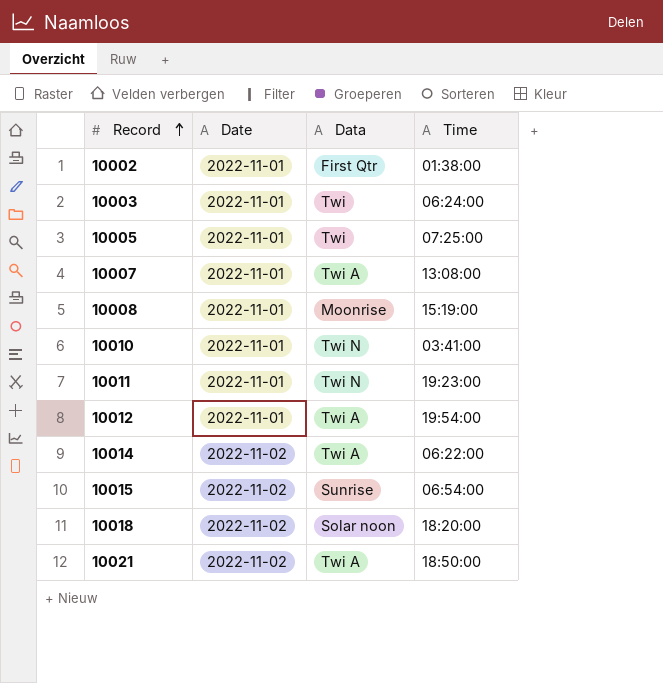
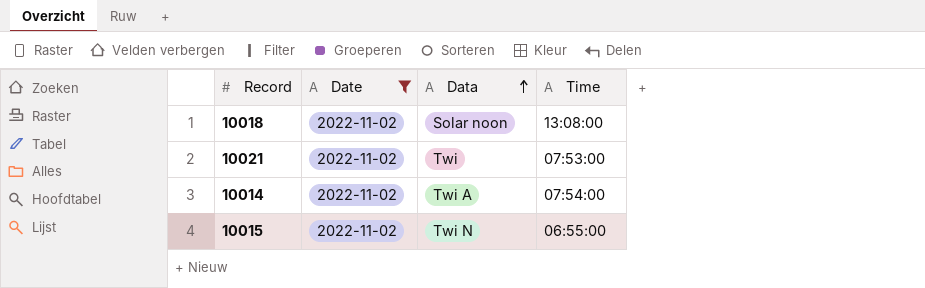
filter: none -> Date = 2022-11-02
row order: Record ascending -> Data ascending
10018 | Time: 18:20:00 -> 13:08:00
10021 | Data: Twi A -> Twi
10021 | Time: 18:50:00 -> 07:53:00
10014 | Time: 06:22:00 -> 07:54:00
10015 | Data: Sunrise -> Twi N
10015 | Time: 06:54:00 -> 06:55:00

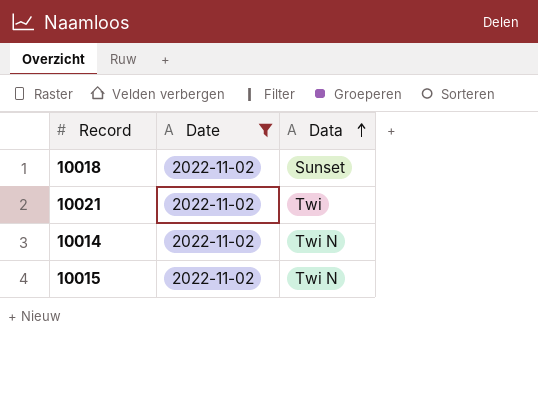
column Time | position: 4 -> none
10018 | Data: Solar noon -> Sunset
10014 | Data: Twi A -> Twi N

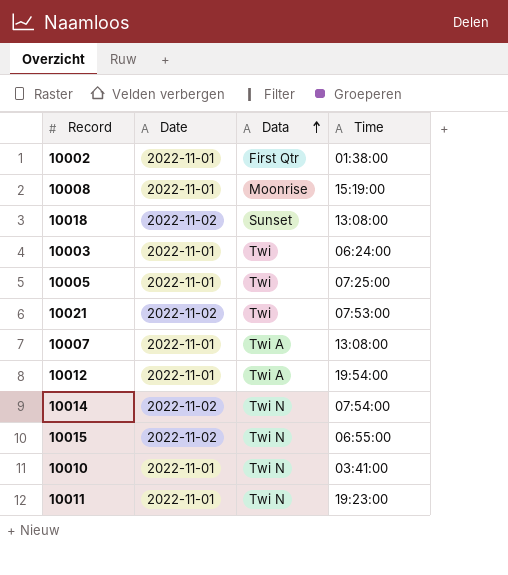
filter: Date = 2022-11-02 -> none
column Time | position: none -> 4

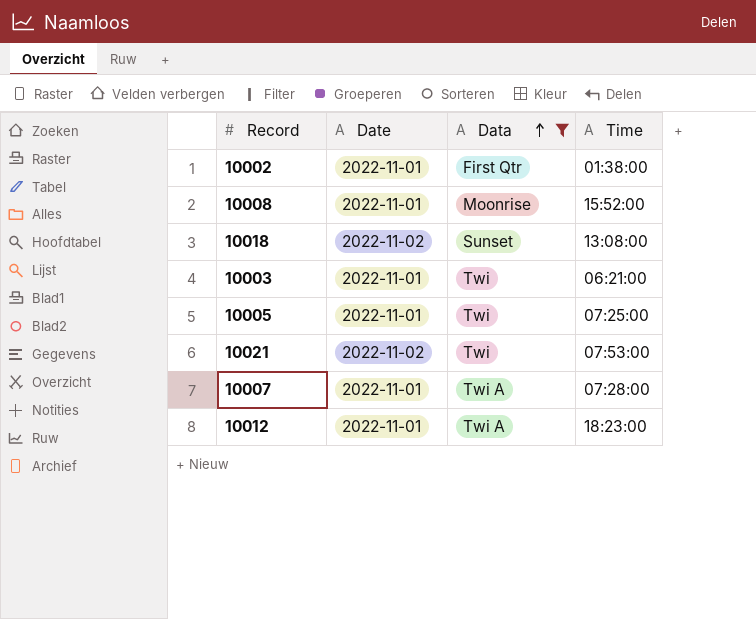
filter: none -> Data != Twi N
10008 | Time: 15:19:00 -> 15:52:00
10003 | Time: 06:24:00 -> 06:21:00
10007 | Time: 13:08:00 -> 07:28:00
10012 | Time: 19:54:00 -> 18:23:00

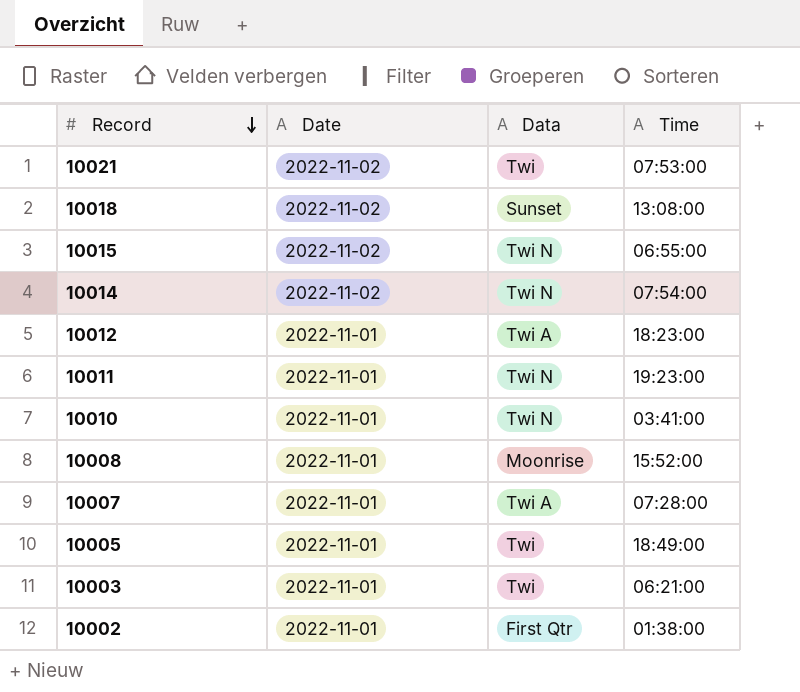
filter: Data != Twi N -> none
row order: Data ascending -> Record descending
10005 | Time: 07:25:00 -> 18:49:00

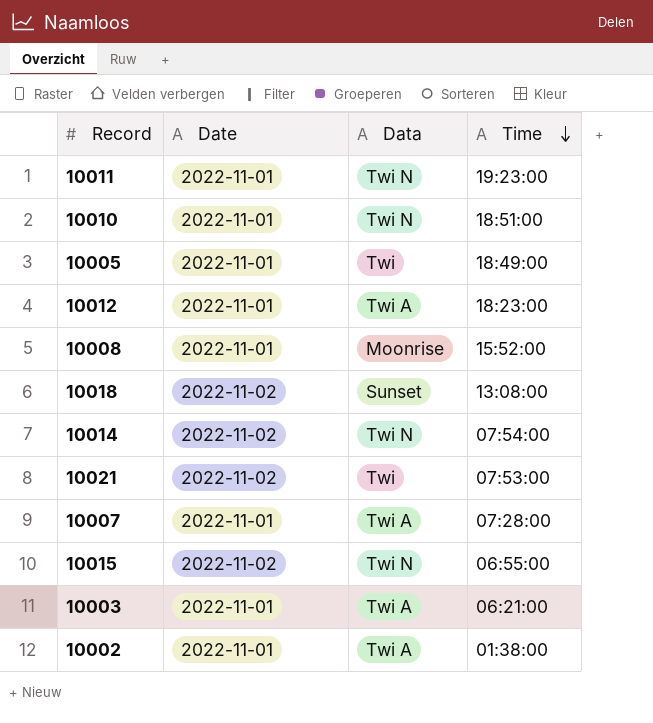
row order: Record descending -> Time descending
10010 | Time: 03:41:00 -> 18:51:00
10003 | Data: Twi -> Twi A
10002 | Data: First Qtr -> Twi A

